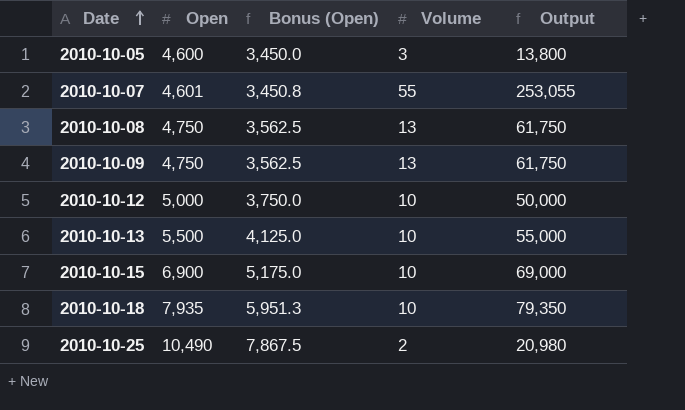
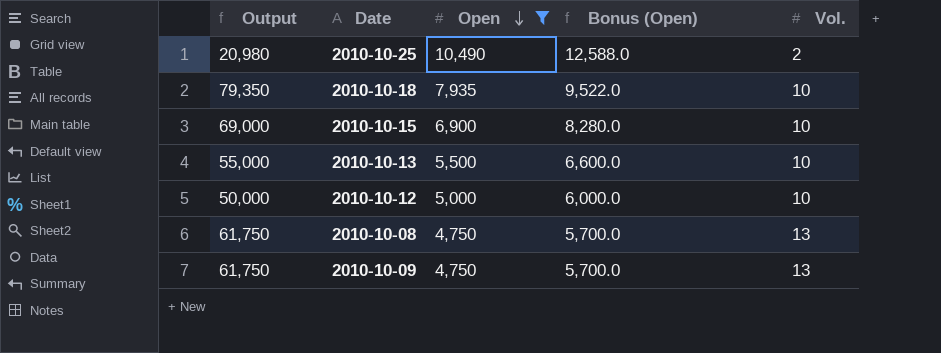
filter: none -> Open >= 4,750
row order: Date ascending -> Open descending
column Output | position: 5 -> 1
column Bonus (Open) | formula: [Open] * 0.75 -> [Open] * 1.2
column name: Volume -> Vol.

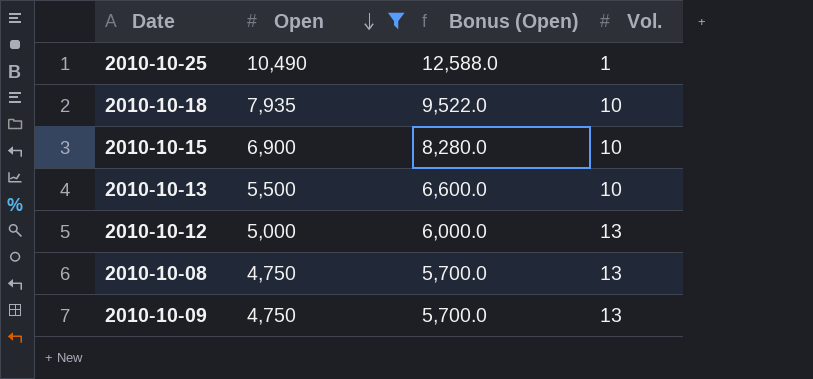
column Output | formula: [Open] * [Vol.] -> none
2010-10-25 | Vol.: 2 -> 1
2010-10-12 | Vol.: 10 -> 13

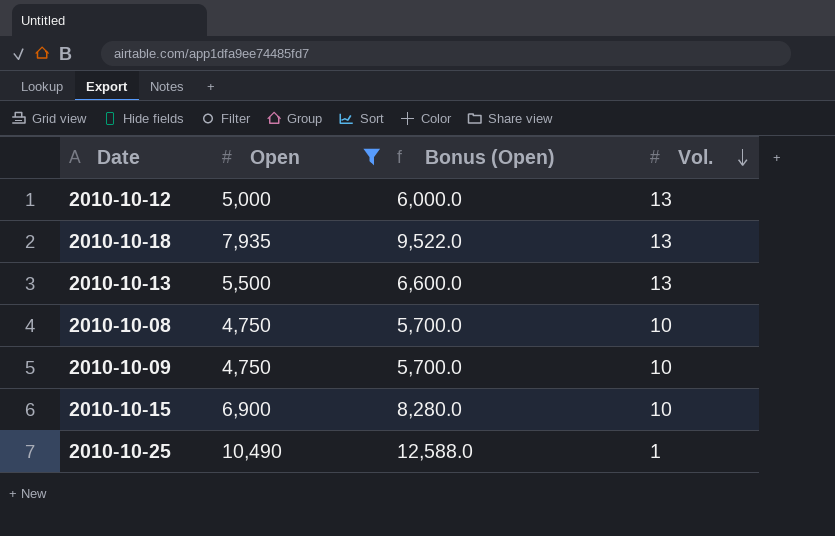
row order: Open descending -> Vol. descending
2010-10-18 | Vol.: 10 -> 13
2010-10-13 | Vol.: 10 -> 13
2010-10-08 | Vol.: 13 -> 10
2010-10-09 | Vol.: 13 -> 10

